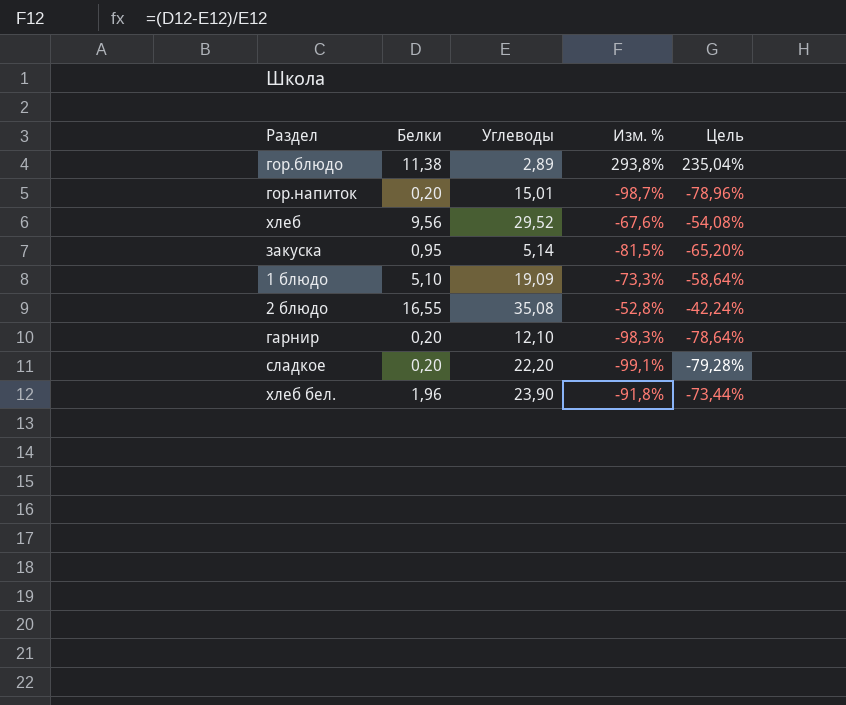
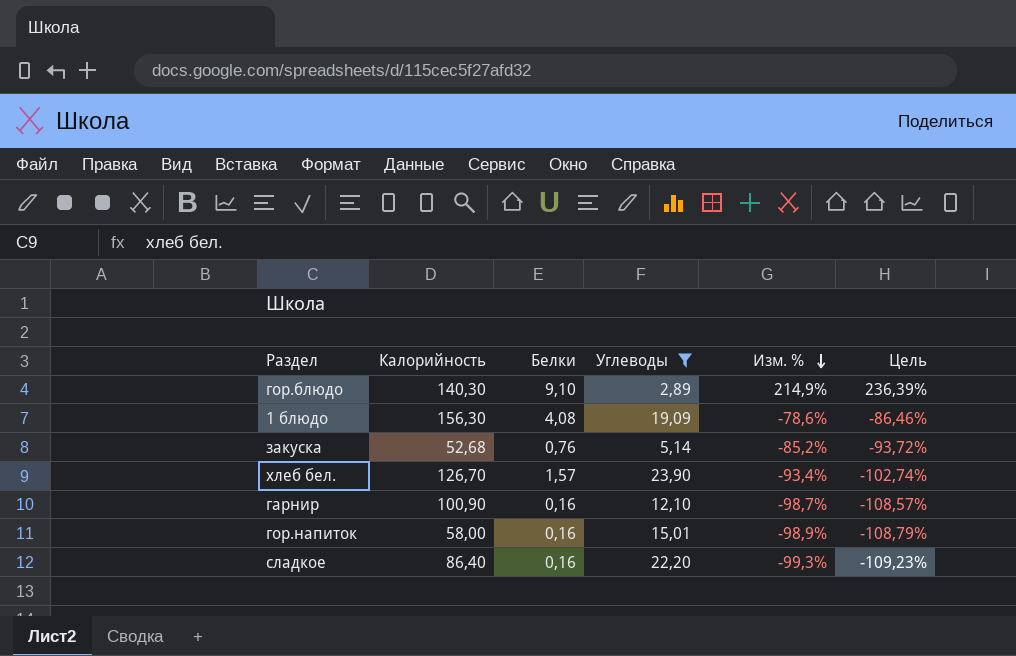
filter: none -> Углеводы <= 23,90
row order: none -> Изм. % descending
column Калорийность | position: none -> 2
column Цель | formula: [Изм. %] * 0,8 -> [Изм. %] * 1,1
гор.блюдо | Белки: 11,38 -> 9,10
гор.блюдо | Изм. %: 293,8% -> 214,9%
1 блюдо | Белки: 5,10 -> 4,08
1 блюдо | Изм. %: -73,3% -> -78,6%
закуска | Белки: 0,95 -> 0,76
закуска | Изм. %: -81,5% -> -85,2%
хлеб бел. | Белки: 1,96 -> 1,57
хлеб бел. | Изм. %: -91,8% -> -93,4%
гарнир | Белки: 0,20 -> 0,16
гарнир | Изм. %: -98,3% -> -98,7%
гор.напиток | Белки: 0,20 -> 0,16
гор.напиток | Изм. %: -98,7% -> -98,9%
сладкое | Белки: 0,20 -> 0,16
сладкое | Изм. %: -99,1% -> -99,3%

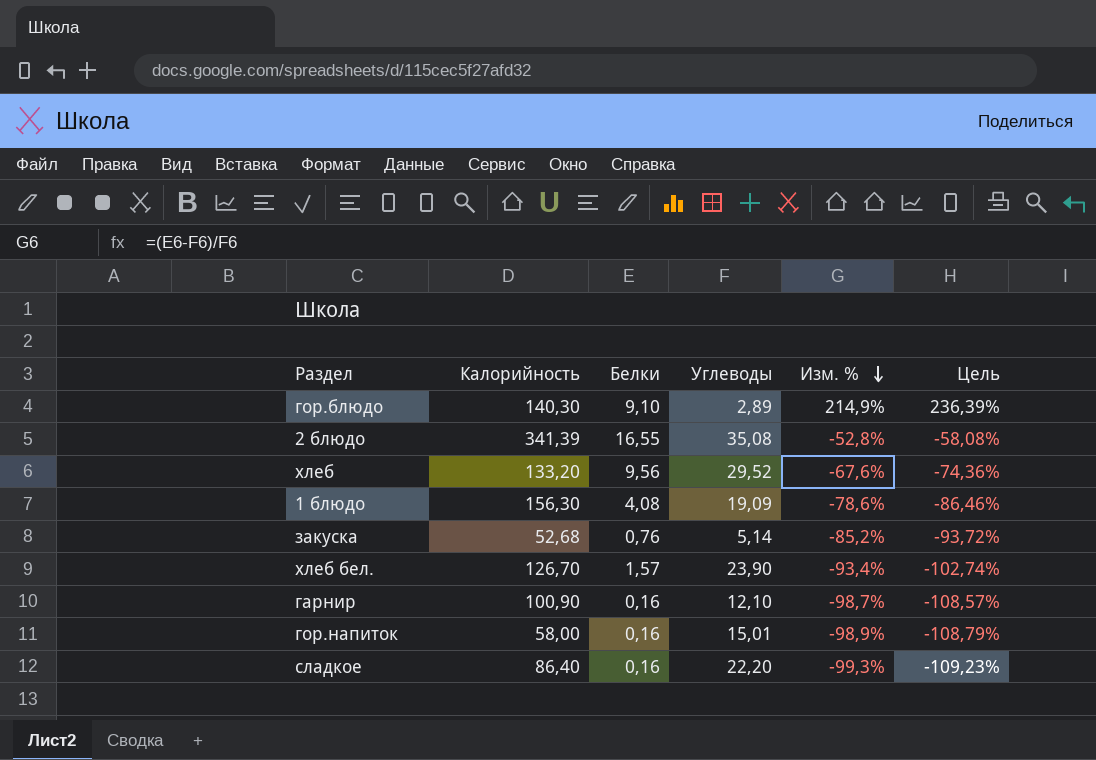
filter: Углеводы <= 23,90 -> none

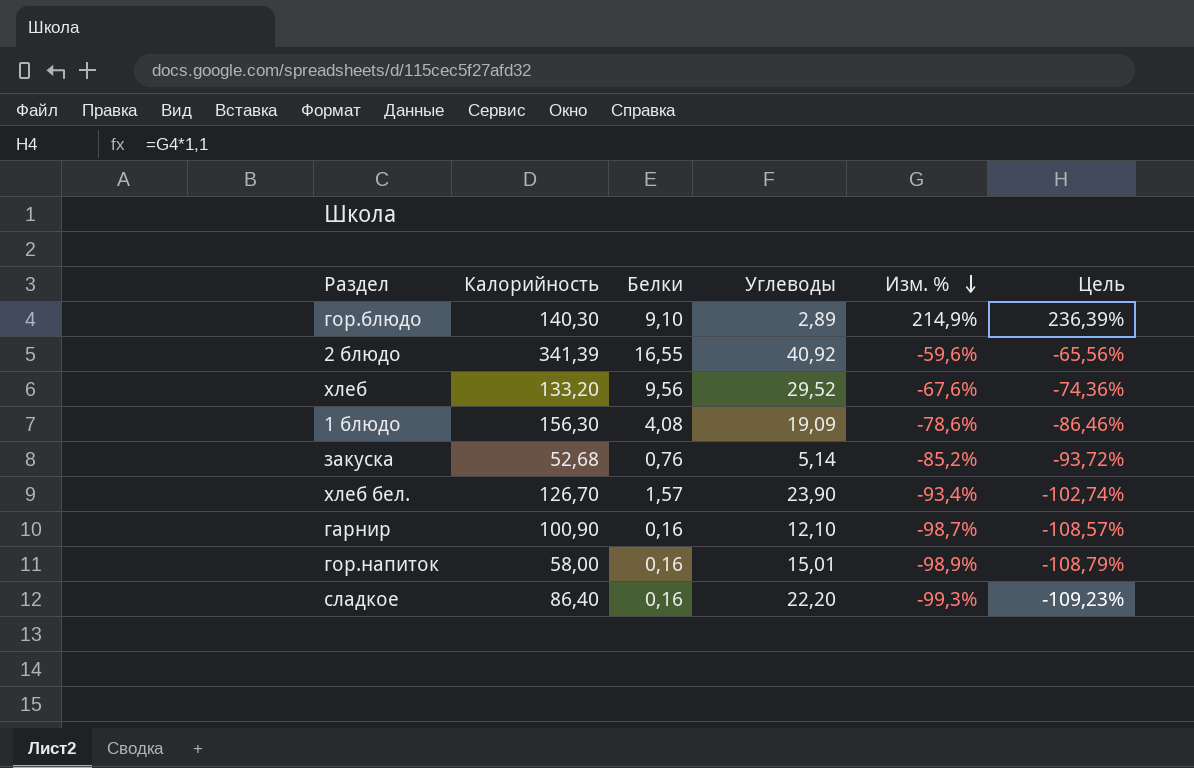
2 блюдо | Углеводы: 35,08 -> 40,92
2 блюдо | Изм. %: -52,8% -> -59,6%
2 блюдо | Цель: -58,08% -> -65,56%

